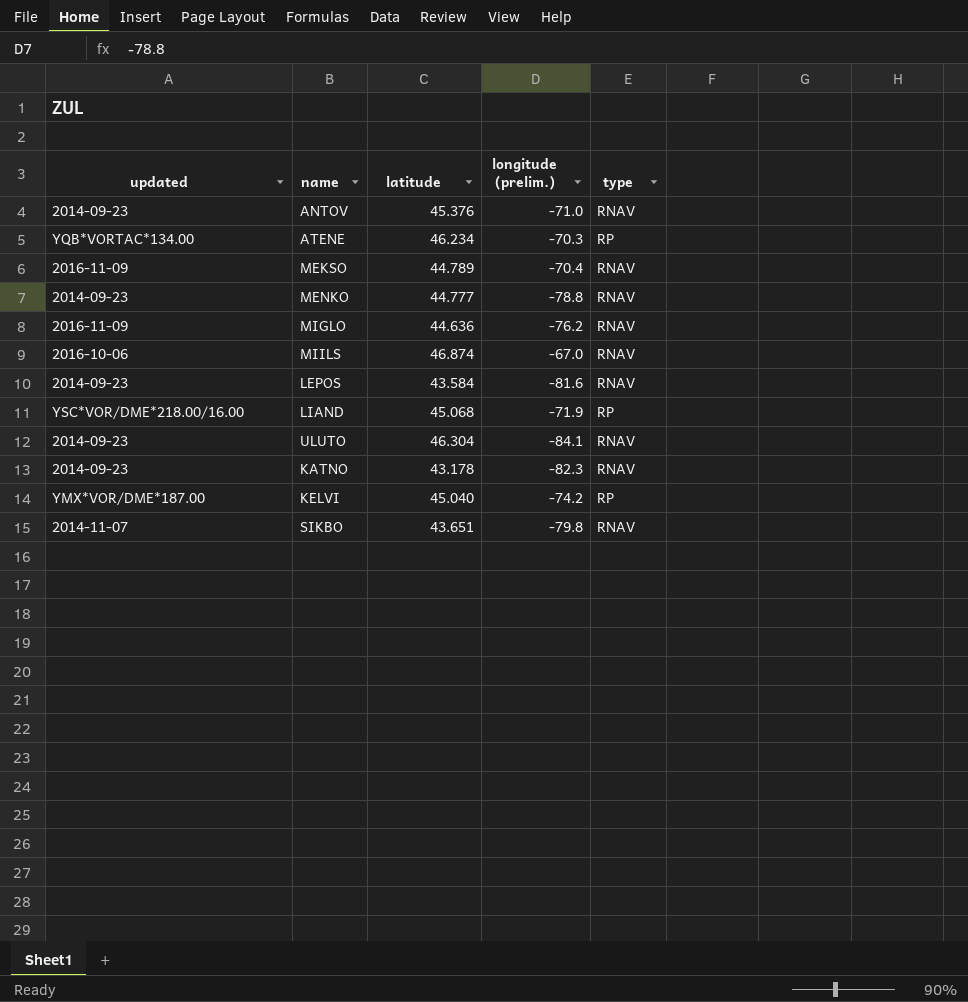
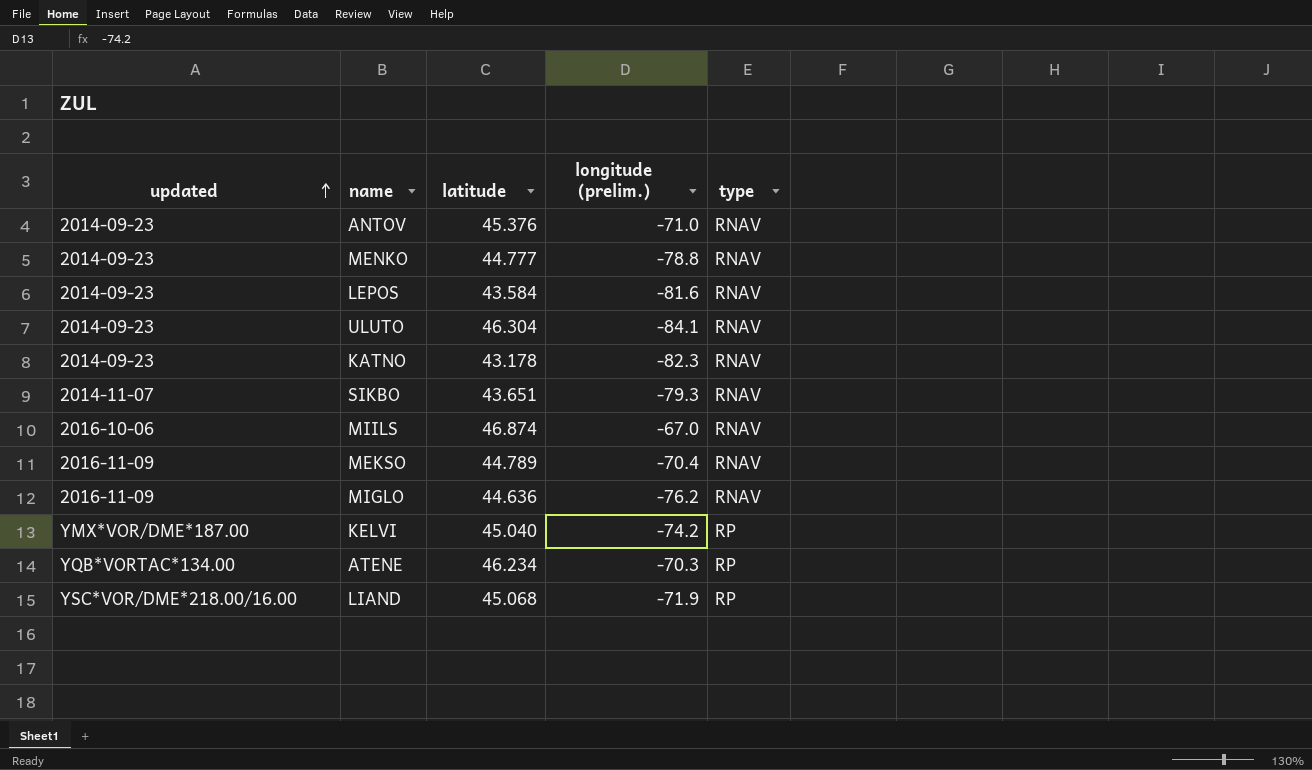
row order: none -> updated ascending
SIKBO | longitude (prelim.): -79.8 -> -79.3

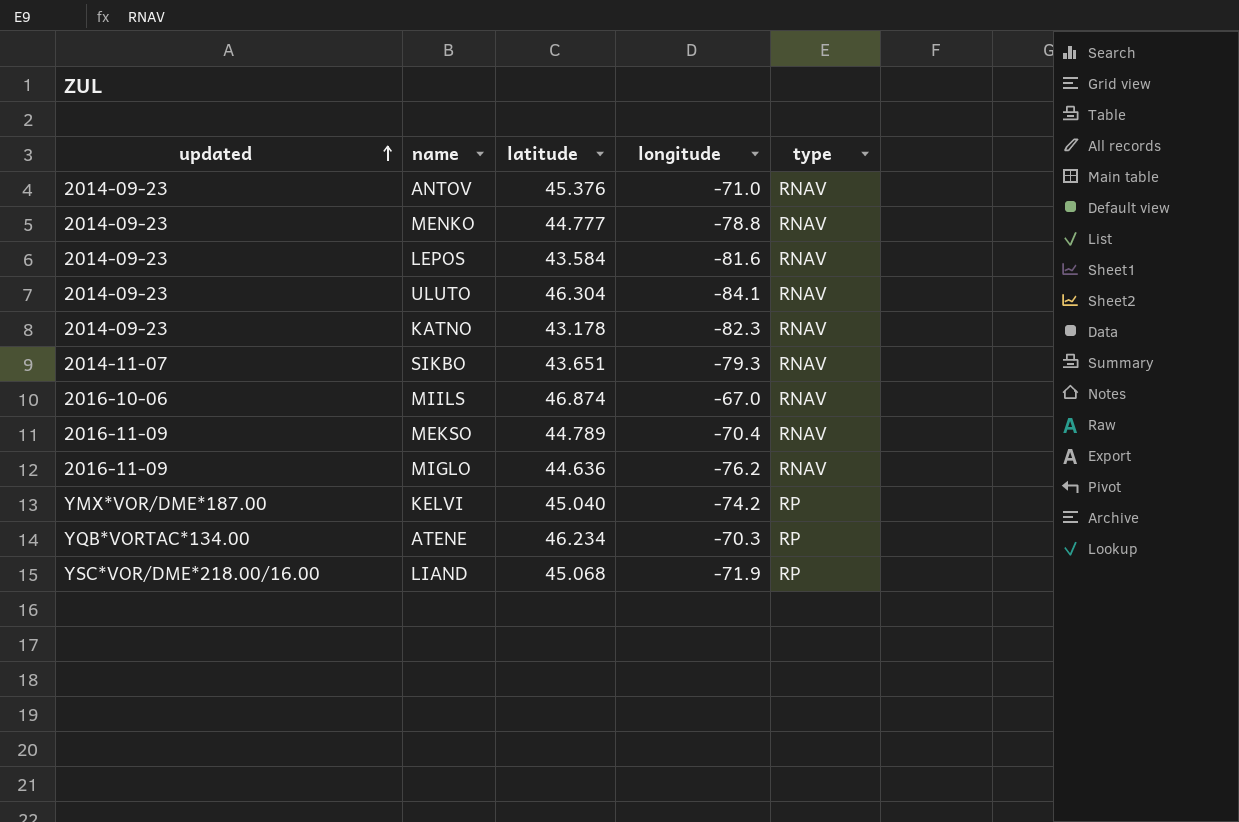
column name: longitude (prelim.) -> longitude

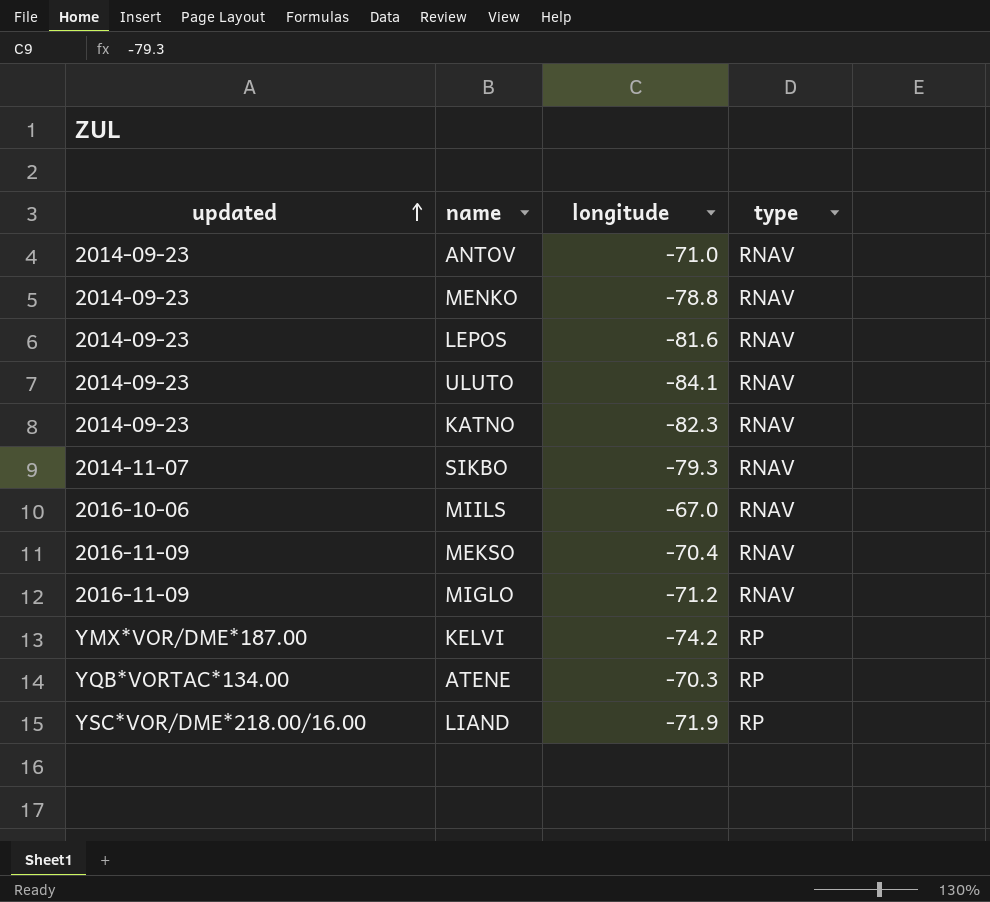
column latitude | position: 3 -> none
MIGLO | longitude: -76.2 -> -71.2

